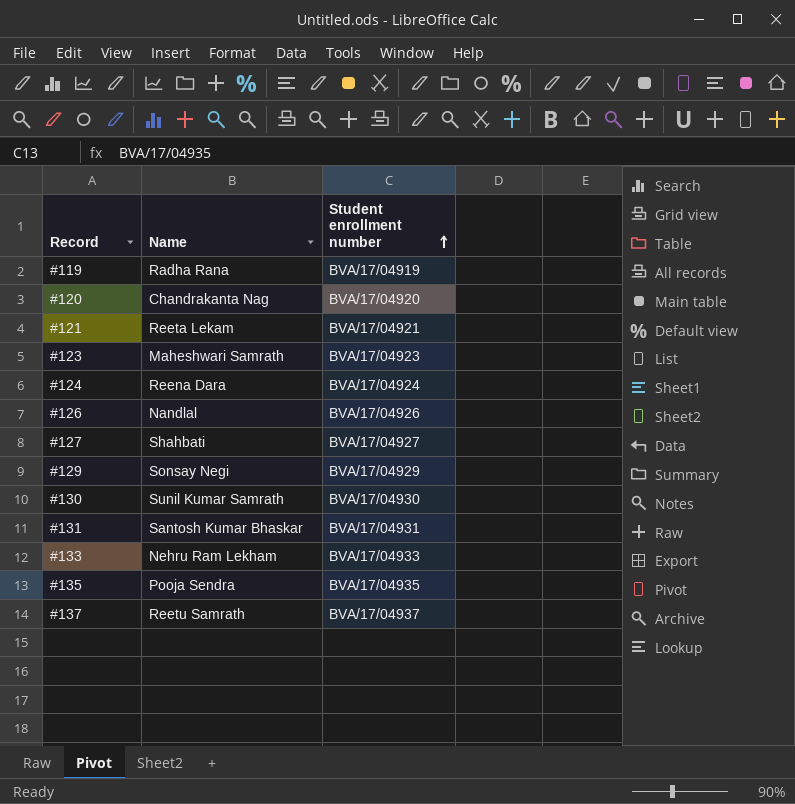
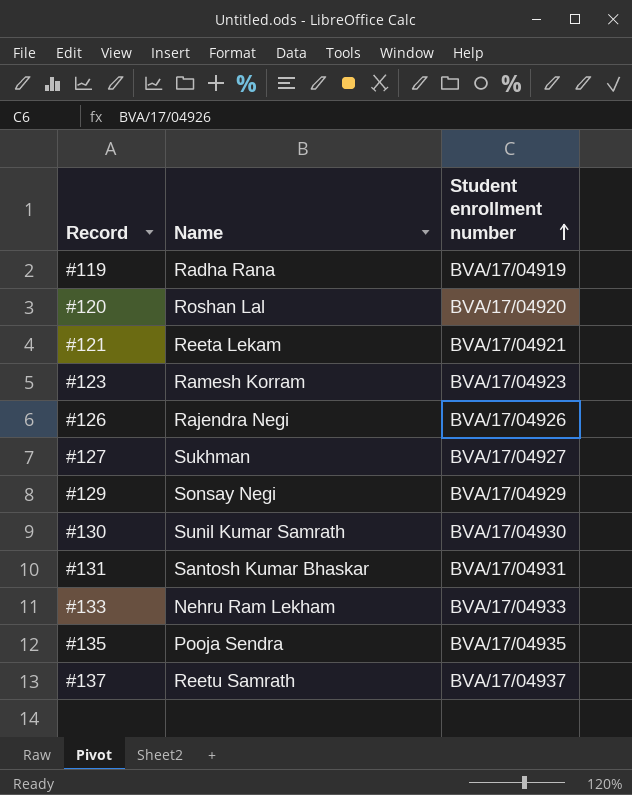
row #124: Reena Dara | BVA/17/04924 -> none
#120 | Name: Chandrakanta Nag -> Roshan Lal
#123 | Name: Maheshwari Samrath -> Ramesh Korram
#126 | Name: Nandlal -> Rajendra Negi
#127 | Name: Shahbati -> Sukhman

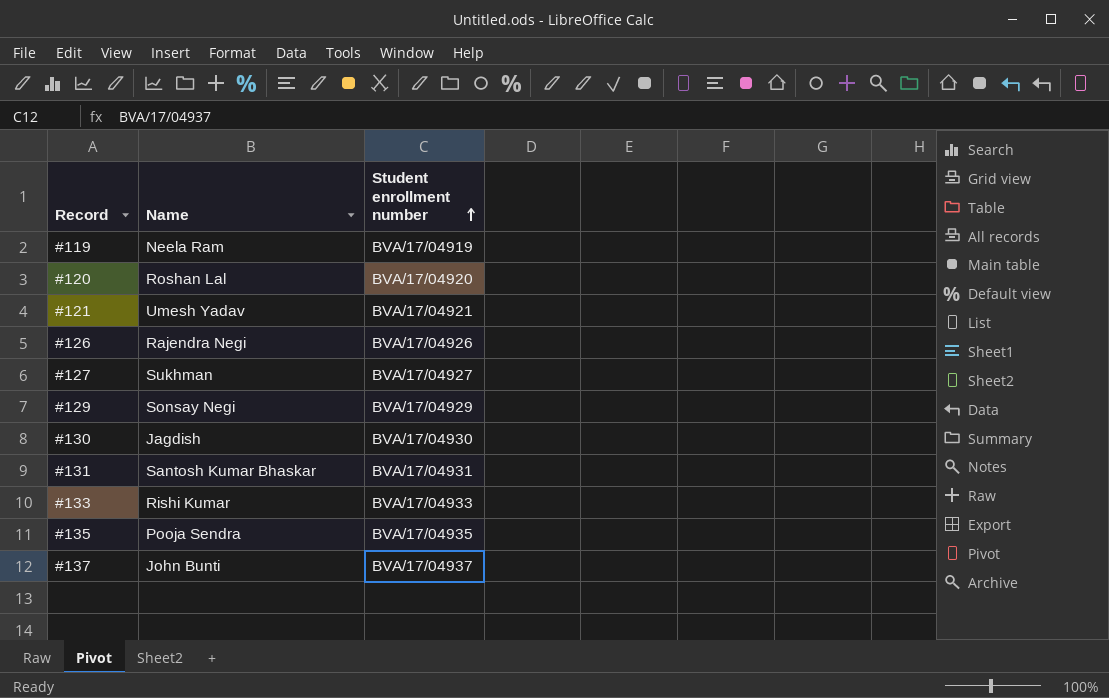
row #123: Ramesh Korram | BVA/17/04923 -> none
#119 | Name: Radha Rana -> Neela Ram
#121 | Name: Reeta Lekam -> Umesh Yadav
#130 | Name: Sunil Kumar Samrath -> Jagdish
#133 | Name: Nehru Ram Lekham -> Rishi Kumar
#137 | Name: Reetu Samrath -> John Bunti

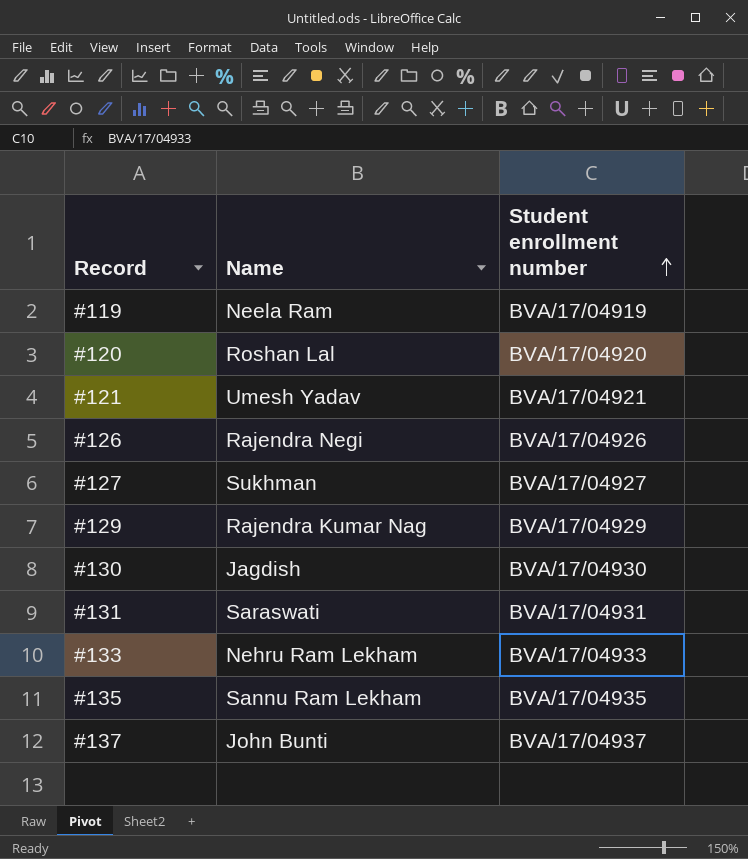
#129 | Name: Sonsay Negi -> Rajendra Kumar Nag
#131 | Name: Santosh Kumar Bhaskar -> Saraswati
#133 | Name: Rishi Kumar -> Nehru Ram Lekham
#135 | Name: Pooja Sendra -> Sannu Ram Lekham

